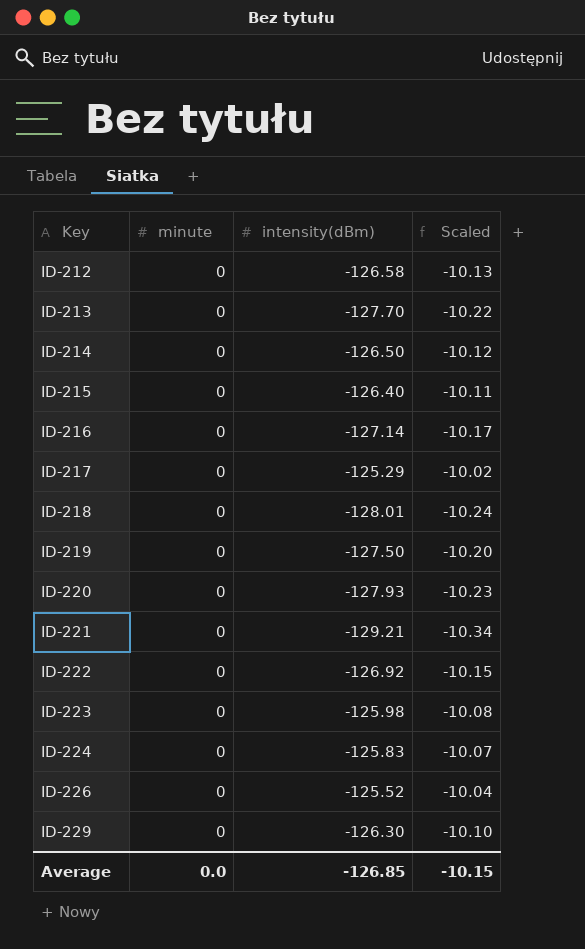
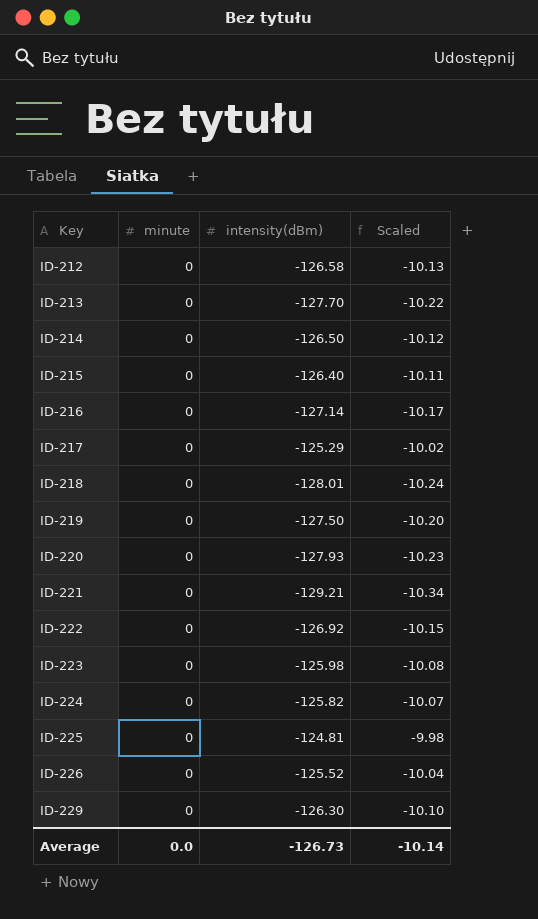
ID-224 | intensity(dBm): -125.83 -> -125.82
row ID-225: none -> 0 | -124.81 | -9.98
Average | intensity(dBm): -126.85 -> -126.73
Average | Scaled: -10.15 -> -10.14

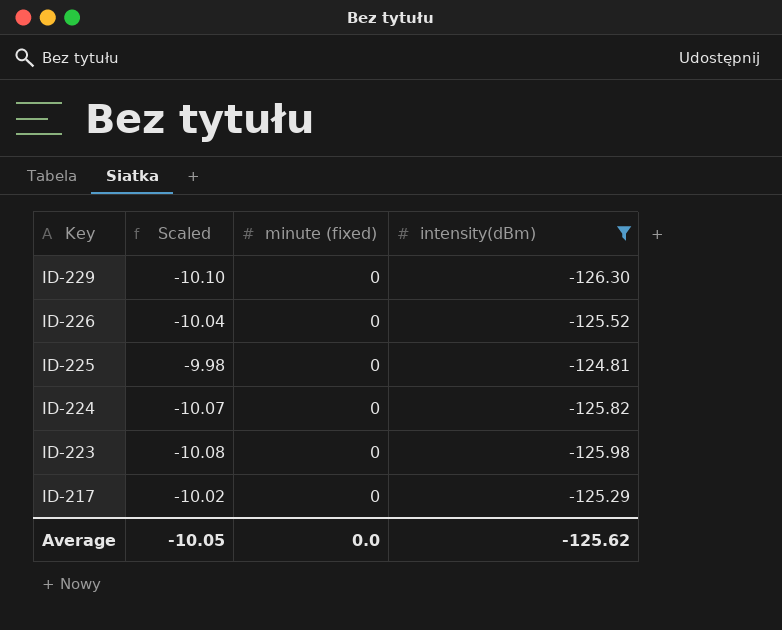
filter: none -> intensity(dBm) >= -126.30
row order: Key ascending -> Key descending
column Scaled | position: 4 -> 2
column name: minute -> minute (fixed)
Average | Scaled: -10.14 -> -10.05
Average | intensity(dBm): -126.73 -> -125.62

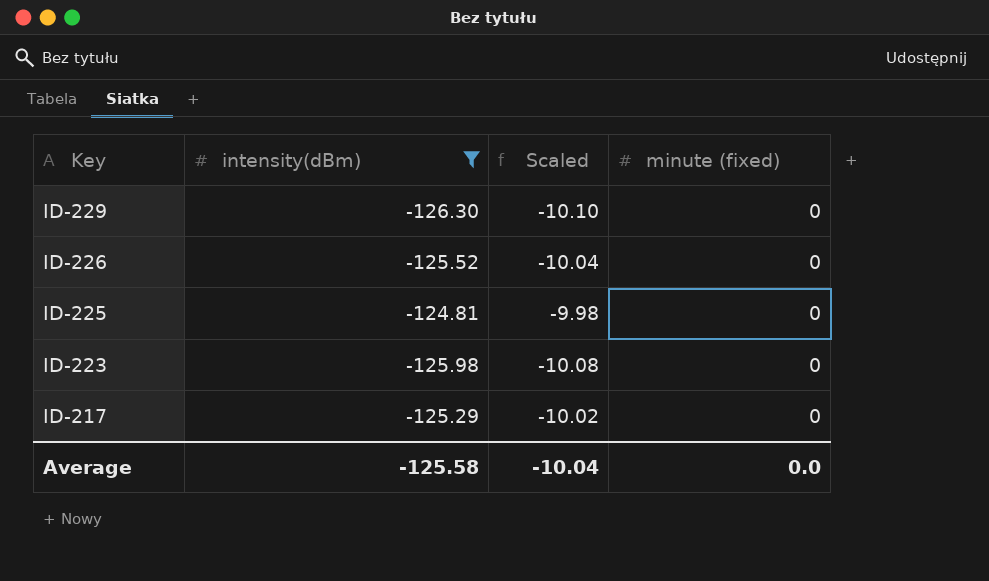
column intensity(dBm) | position: 4 -> 2
row ID-224: -10.07 | 0 | -125.82 -> none
Average | intensity(dBm): -125.62 -> -125.58
Average | Scaled: -10.05 -> -10.04

